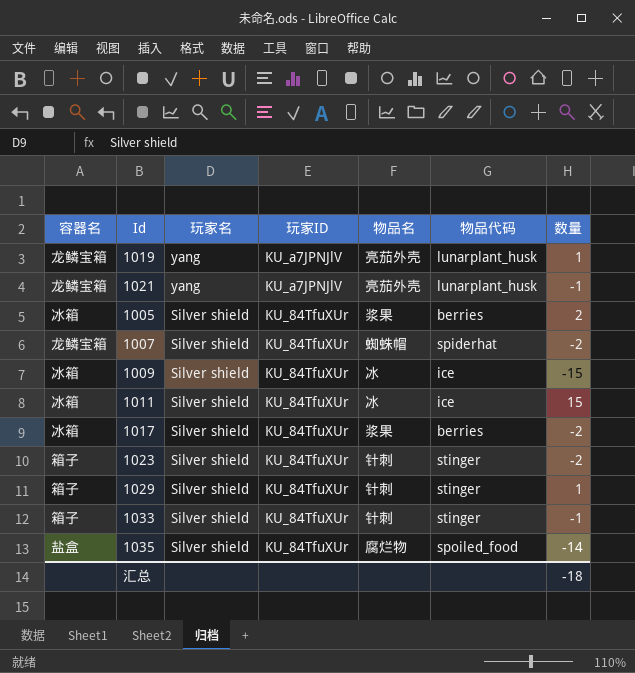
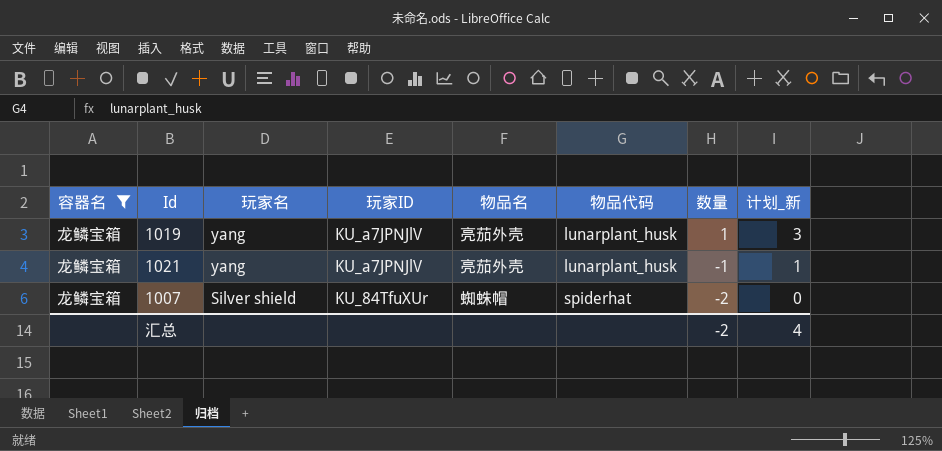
filter: none -> 容器名 = 龙鳞宝箱
column 计划_新 | formula: none -> [数量] + 2
汇总 | 数量: -18 -> -2

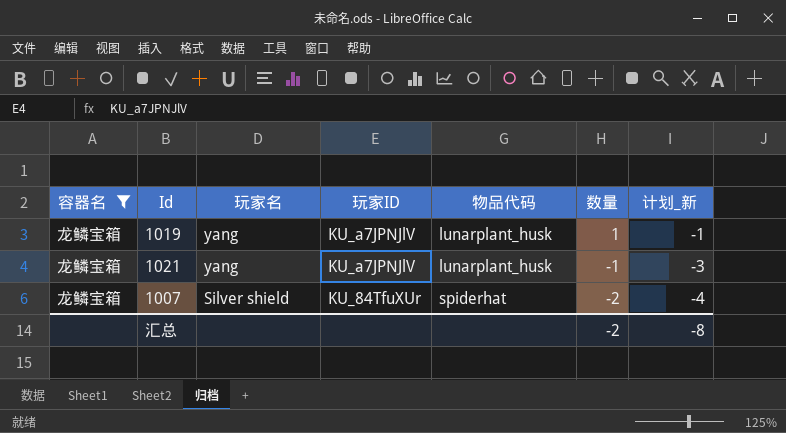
column 物品名 | position: 5 -> none
column 计划_新 | formula: [数量] + 2 -> [数量] - 2
汇总 | 计划_新: 4 -> -8

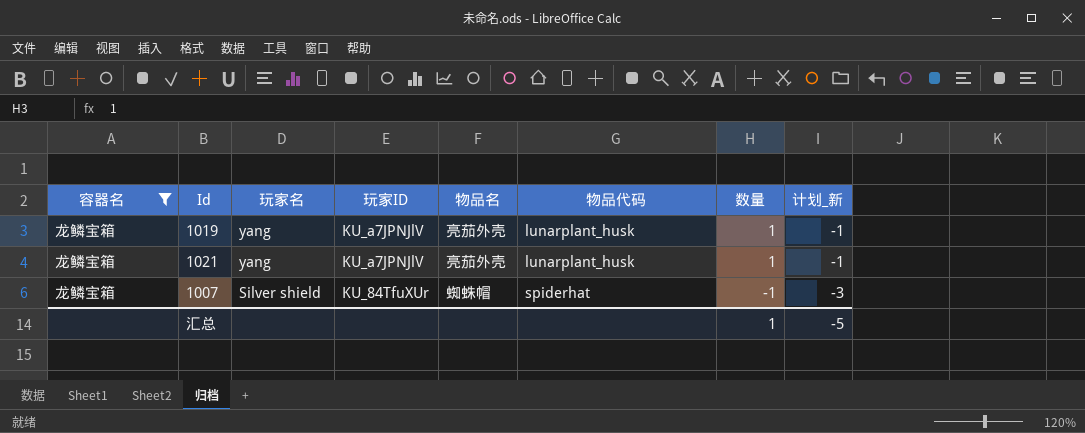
column 物品名 | position: none -> 5
1021 | 数量: -1 -> 1
1021 | 计划_新: -3 -> -1
1007 | 数量: -2 -> -1
1007 | 计划_新: -4 -> -3
汇总 | 数量: -2 -> 1
汇总 | 计划_新: -8 -> -5

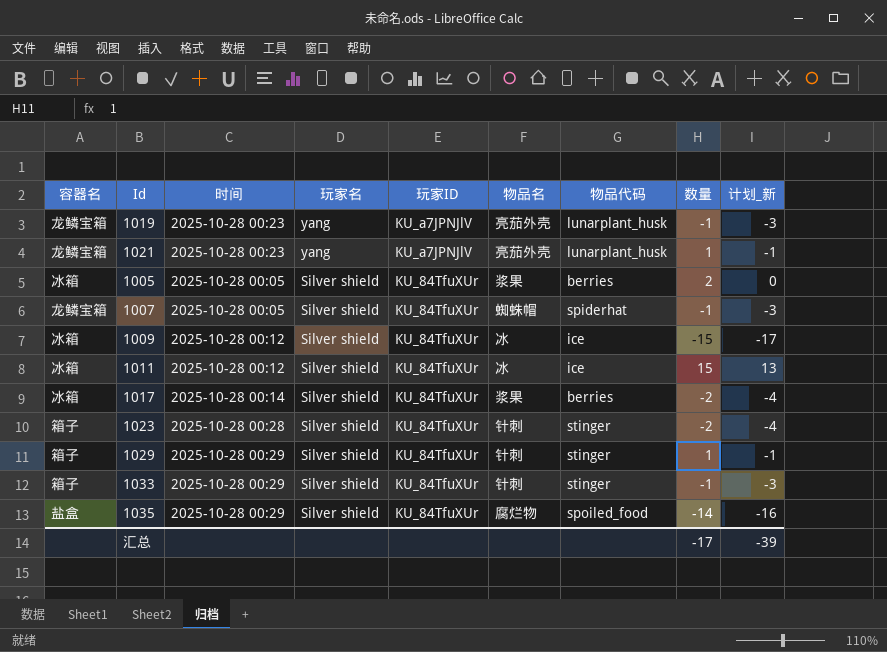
filter: 容器名 = 龙鳞宝箱 -> none
column 时间 | position: none -> 3
1019 | 数量: 1 -> -1
1019 | 计划_新: -1 -> -3
汇总 | 数量: 1 -> -17
汇总 | 计划_新: -5 -> -39

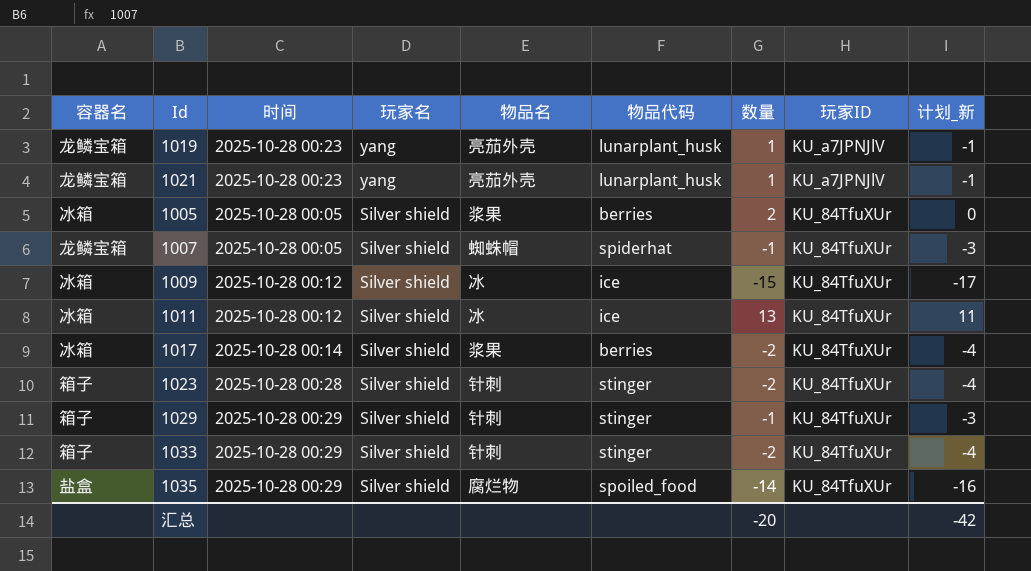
column 玩家ID | position: 5 -> 8
1019 | 数量: -1 -> 1
1019 | 计划_新: -3 -> -1
1011 | 数量: 15 -> 13
1011 | 计划_新: 13 -> 11
1029 | 数量: 1 -> -1
1029 | 计划_新: -1 -> -3
1033 | 数量: -1 -> -2
1033 | 计划_新: -3 -> -4
汇总 | 数量: -17 -> -20
汇总 | 计划_新: -39 -> -42

